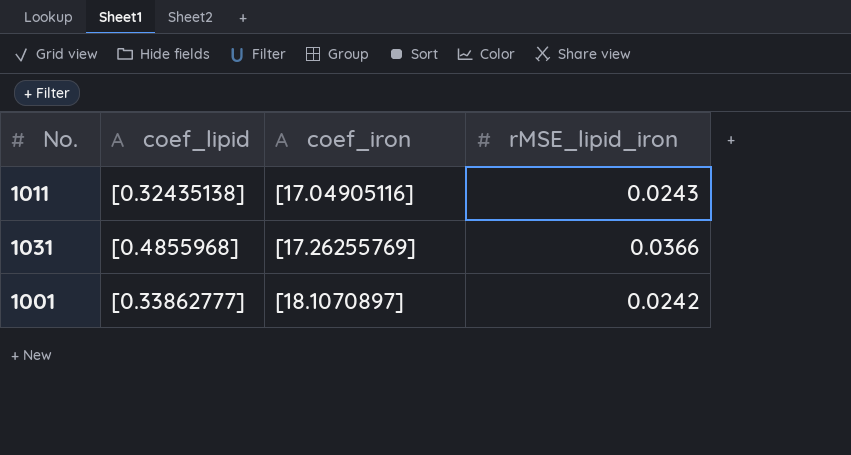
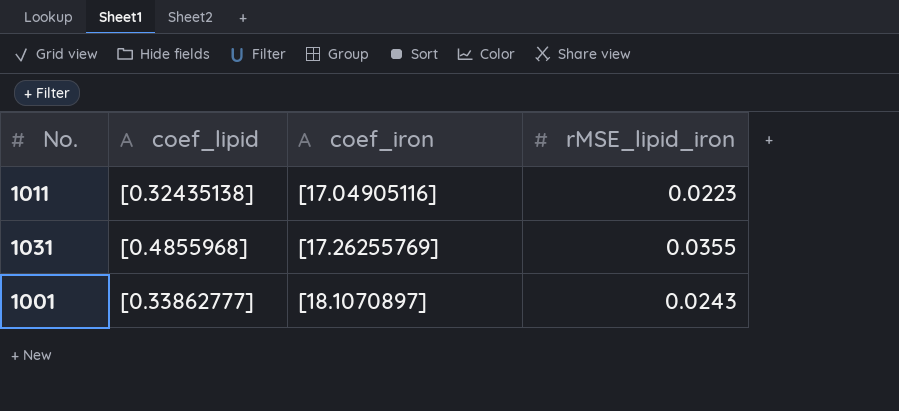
1011 | rMSE_lipid_iron: 0.0243 -> 0.0223
1031 | rMSE_lipid_iron: 0.0366 -> 0.0355
1001 | rMSE_lipid_iron: 0.0242 -> 0.0243

